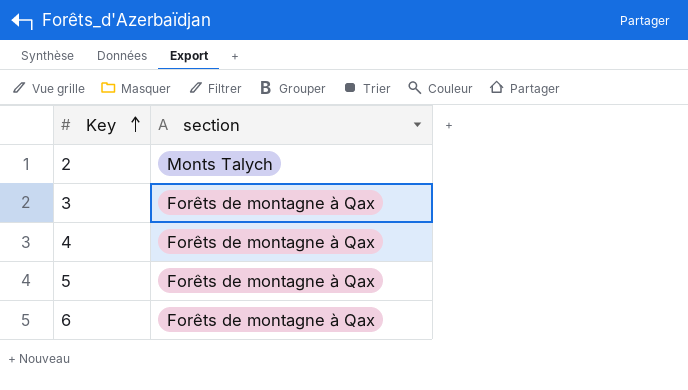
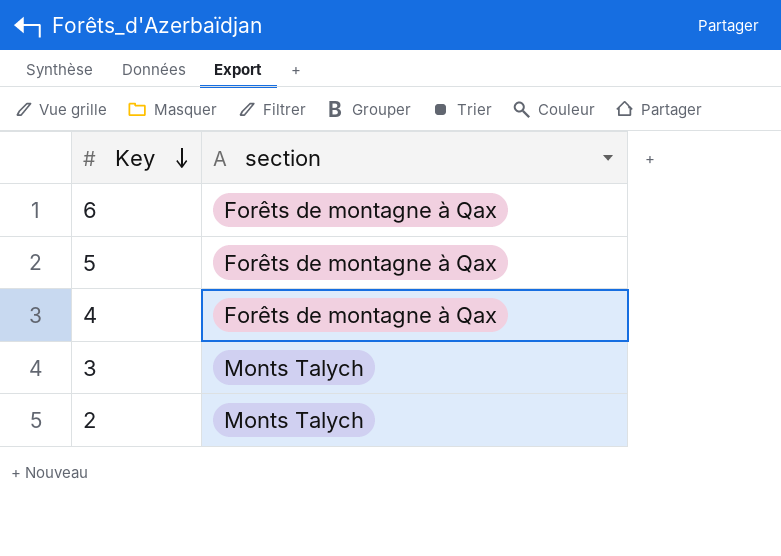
row order: Key ascending -> Key descending
3 | section: Forêts de montagne à Qax -> Monts Talych

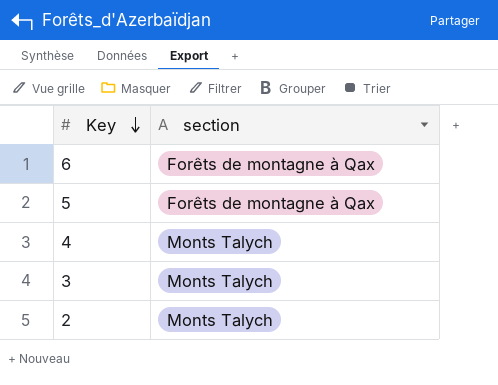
4 | section: Forêts de montagne à Qax -> Monts Talych

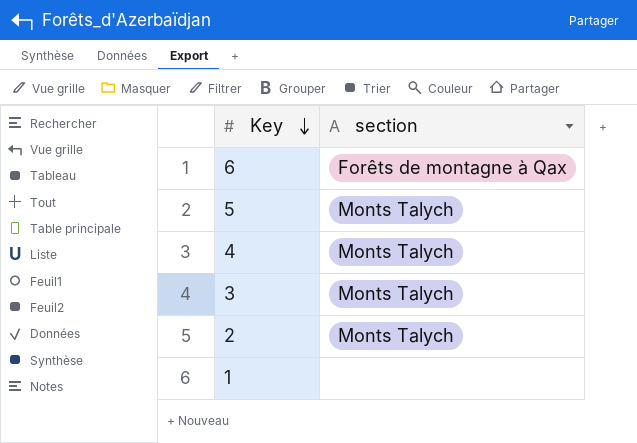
5 | section: Forêts de montagne à Qax -> Monts Talych
row 1: none -> none

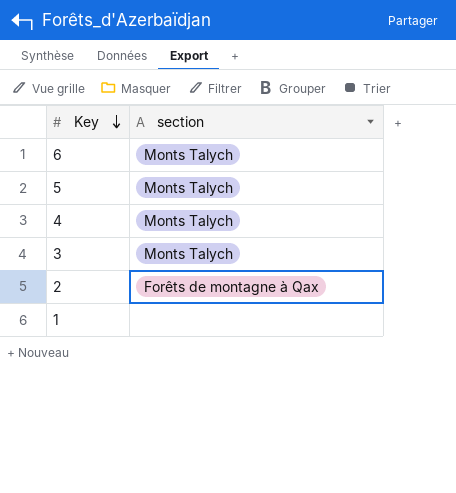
6 | section: Forêts de montagne à Qax -> Monts Talych
2 | section: Monts Talych -> Forêts de montagne à Qax

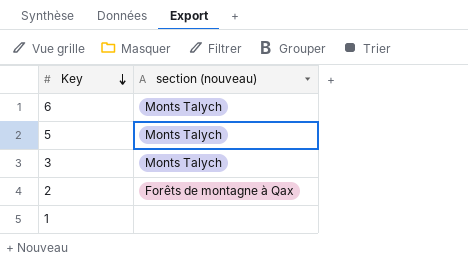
column name: section -> section (nouveau)
row 4: Monts Talych -> none

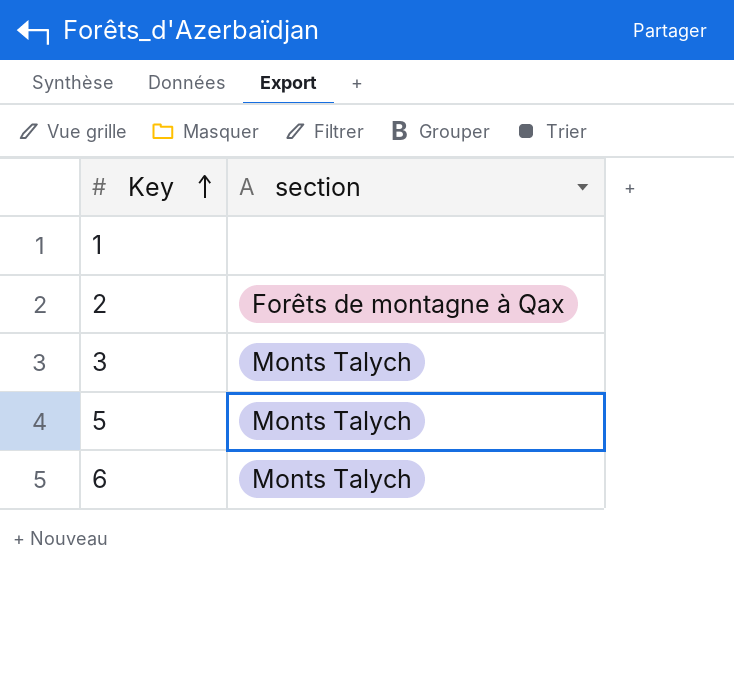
row order: Key descending -> Key ascending
column name: section (nouveau) -> section

